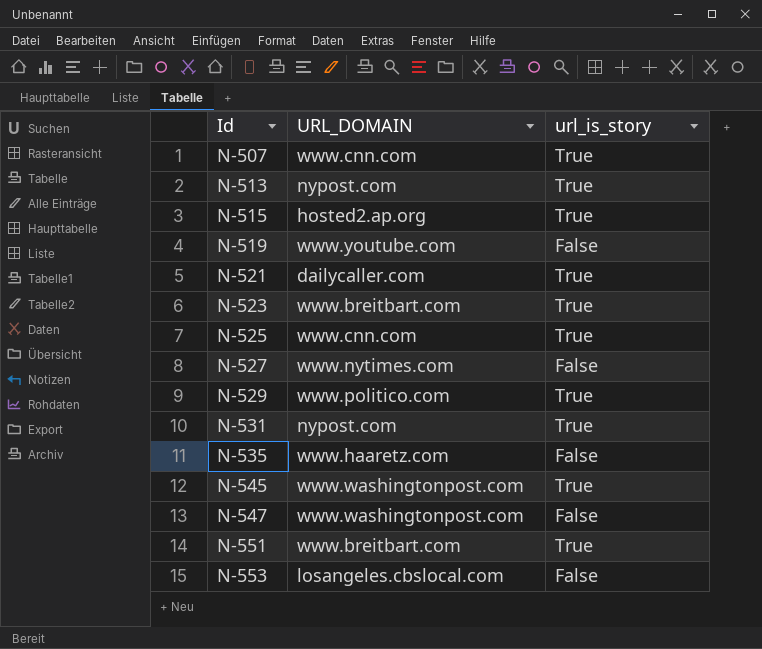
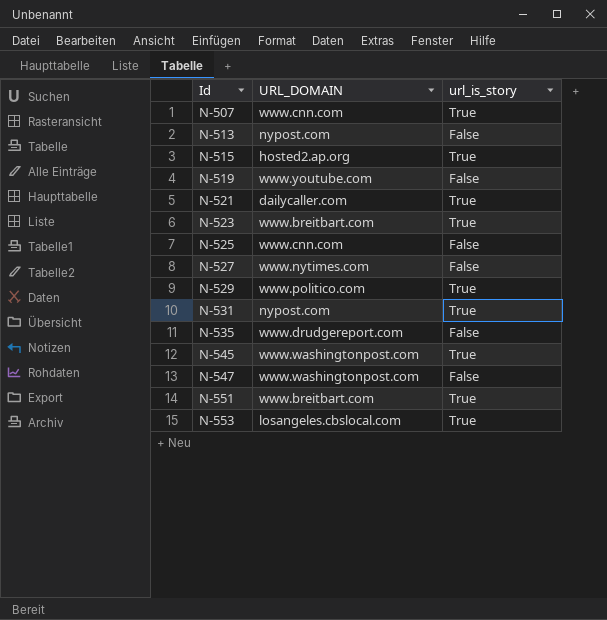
N-513 | url_is_story: True -> False
N-525 | url_is_story: True -> False
N-535 | URL_DOMAIN: www.haaretz.com -> www.drudgereport.com
N-553 | url_is_story: False -> True

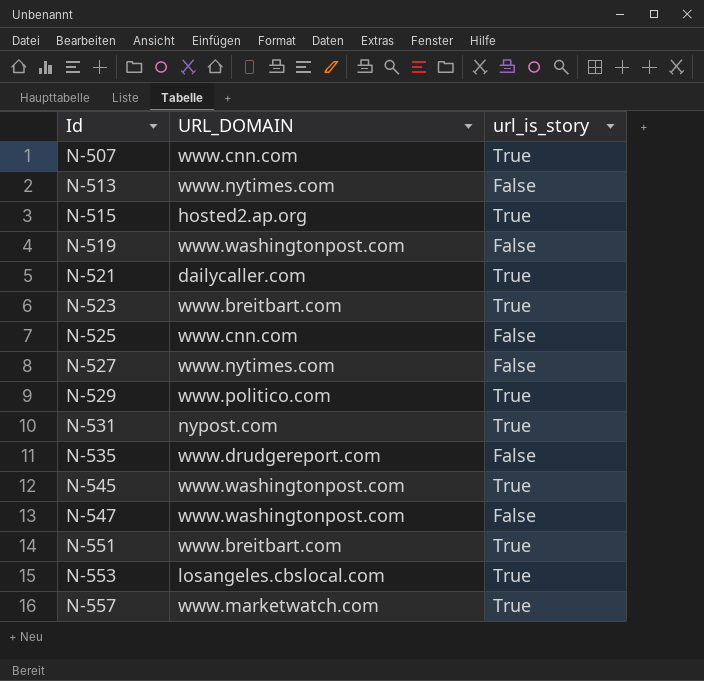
N-513 | URL_DOMAIN: nypost.com -> www.nytimes.com
N-519 | URL_DOMAIN: www.youtube.com -> www.washingtonpost.com
row N-557: none -> www.marketwatch.com | True

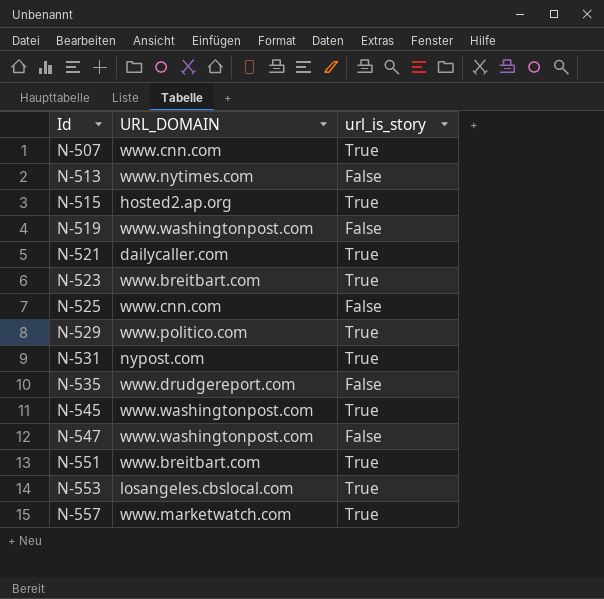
row N-527: www.nytimes.com | False -> none

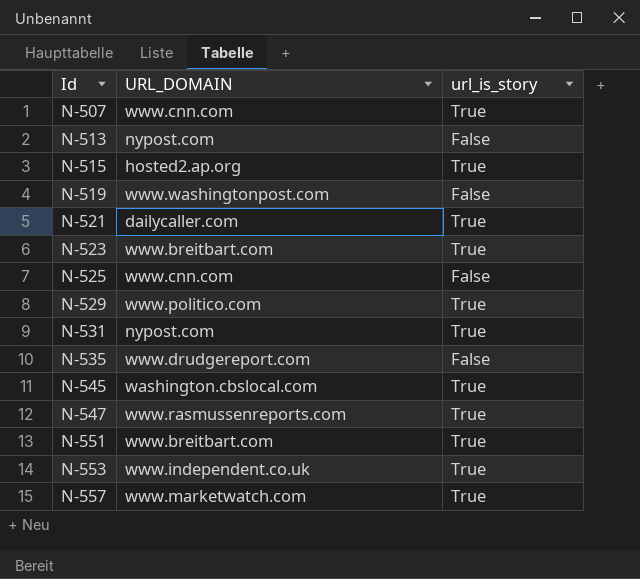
N-513 | URL_DOMAIN: www.nytimes.com -> nypost.com
N-545 | URL_DOMAIN: www.washingtonpost.com -> washington.cbslocal.com
N-547 | URL_DOMAIN: www.washingtonpost.com -> www.rasmussenreports.com
N-547 | url_is_story: False -> True
N-553 | URL_DOMAIN: losangeles.cbslocal.com -> www.independent.co.uk

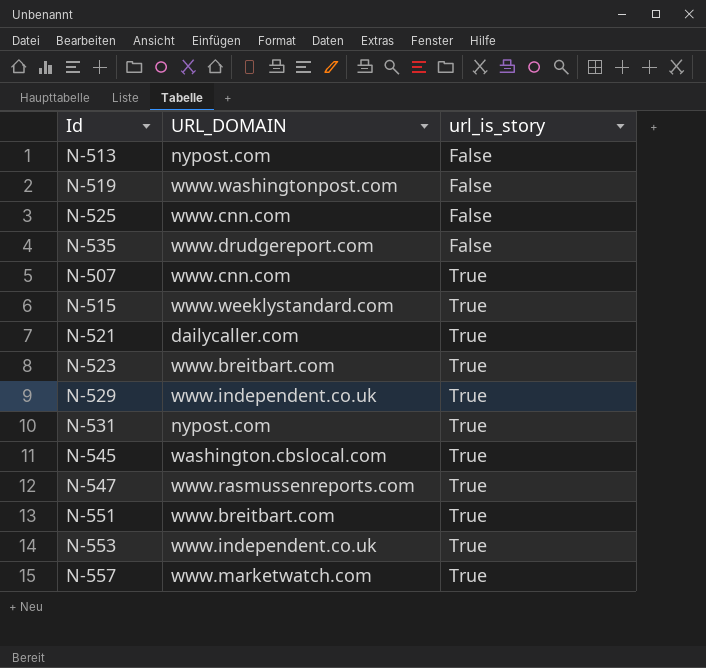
row order: Id ascending -> url_is_story ascending
N-515 | URL_DOMAIN: hosted2.ap.org -> www.weeklystandard.com
N-529 | URL_DOMAIN: www.politico.com -> www.independent.co.uk

